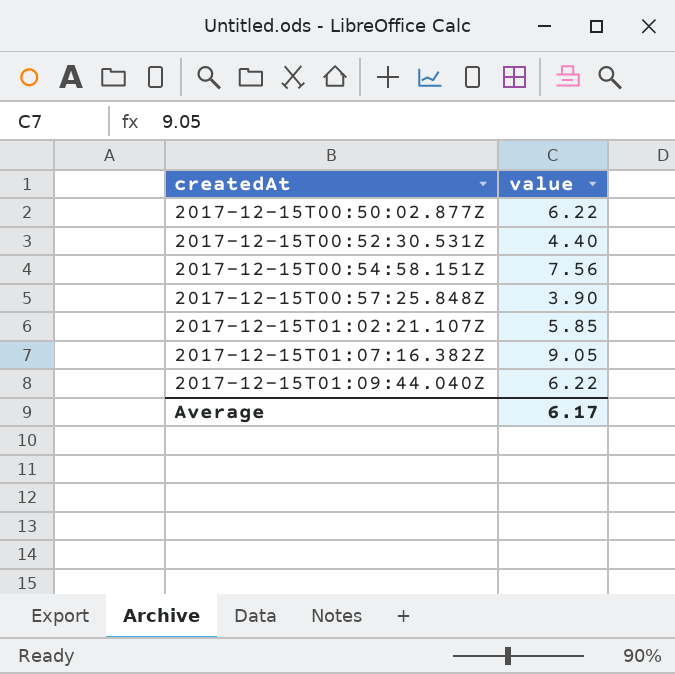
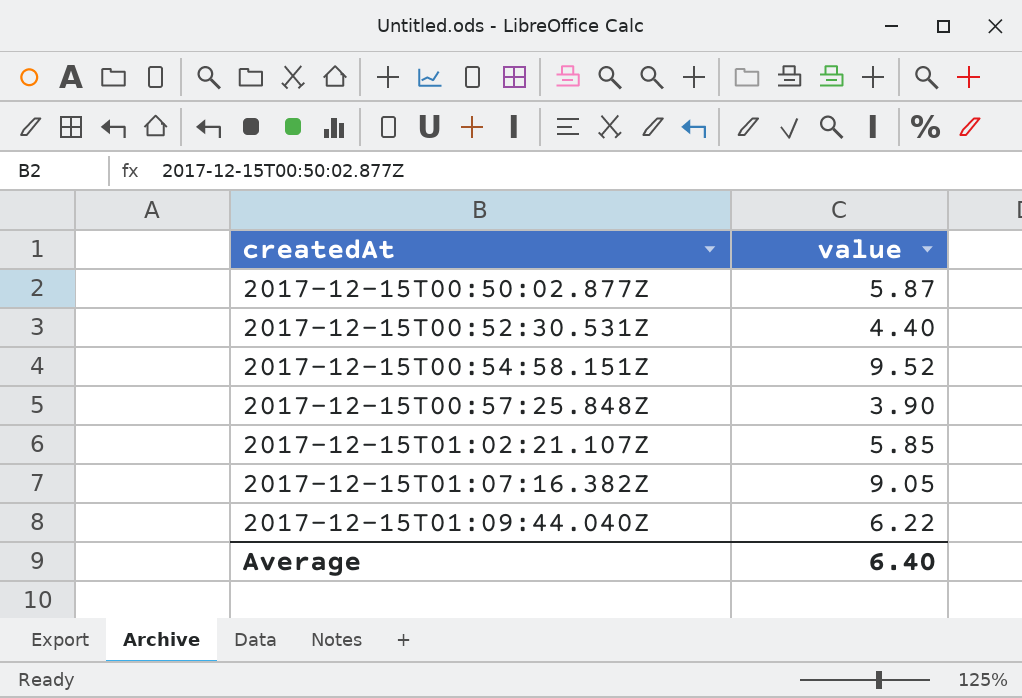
2017-12-15T00:50:02.877Z | value: 6.22 -> 5.87
2017-12-15T00:54:58.151Z | value: 7.56 -> 9.52
Average | value: 6.17 -> 6.40

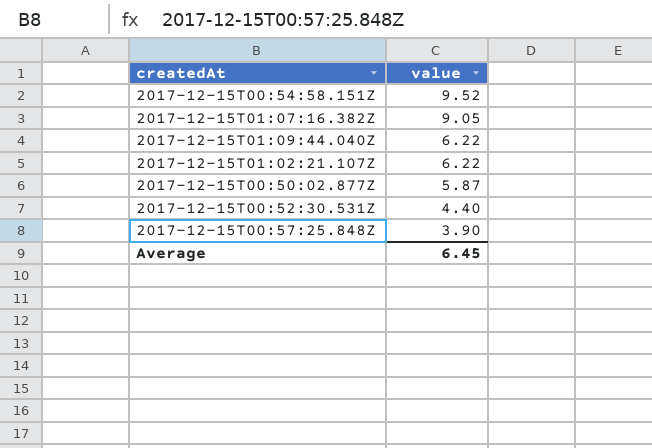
row order: createdAt ascending -> value descending
2017-12-15T01:02:21.107Z | value: 5.85 -> 6.22
Average | value: 6.40 -> 6.45

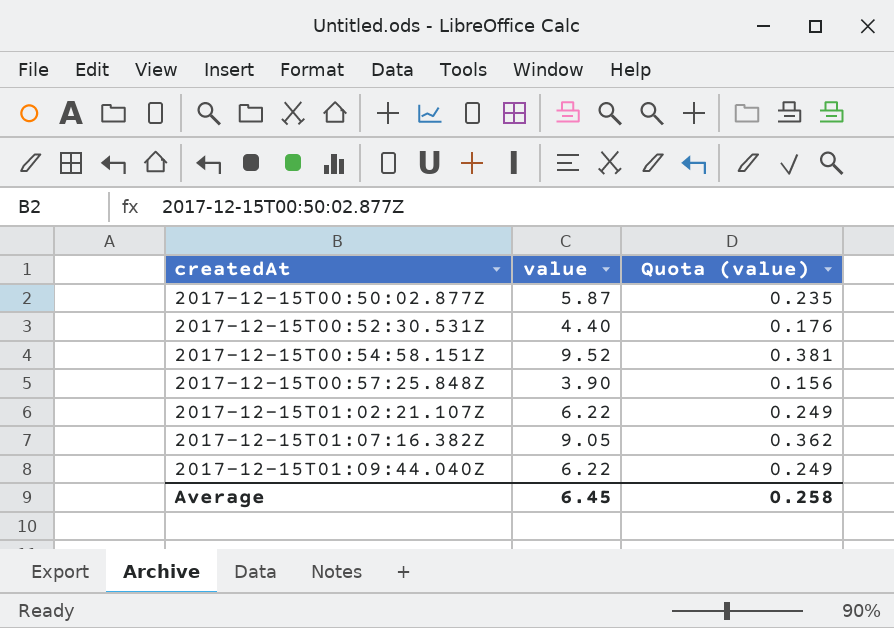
row order: value descending -> createdAt ascending
column Quota (value) | formula: none -> [value] * 0.04

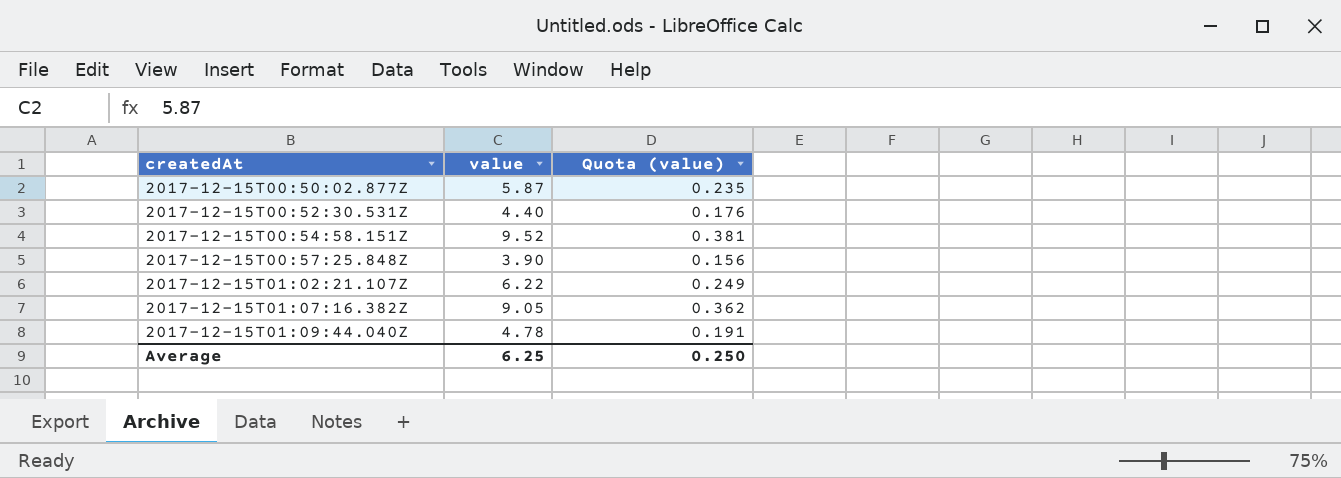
2017-12-15T01:09:44.040Z | value: 6.22 -> 4.78
2017-12-15T01:09:44.040Z | Quota (value): 0.249 -> 0.191
Average | value: 6.45 -> 6.25
Average | Quota (value): 0.258 -> 0.250

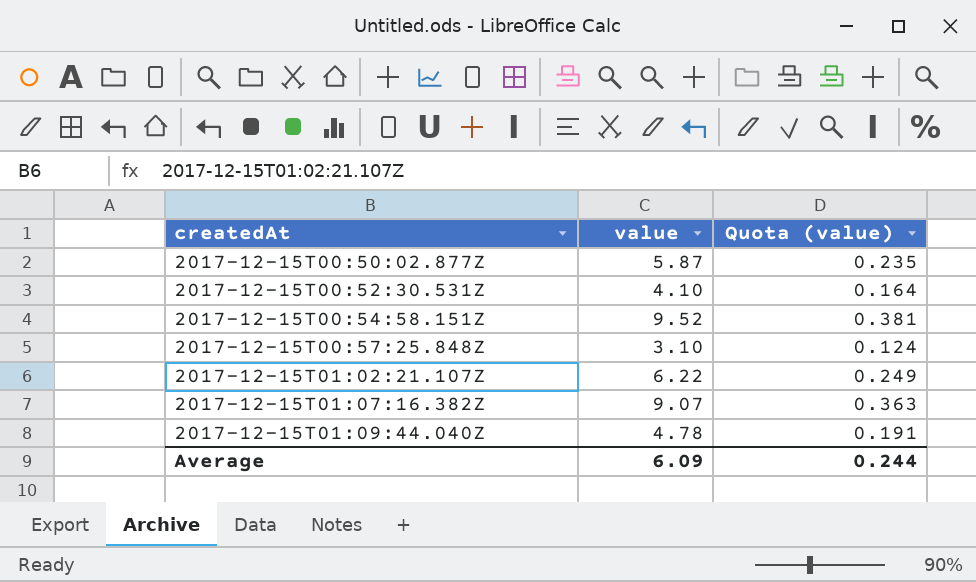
2017-12-15T00:52:30.531Z | value: 4.40 -> 4.10
2017-12-15T00:52:30.531Z | Quota (value): 0.176 -> 0.164
2017-12-15T00:57:25.848Z | value: 3.90 -> 3.10
2017-12-15T00:57:25.848Z | Quota (value): 0.156 -> 0.124
2017-12-15T01:07:16.382Z | value: 9.05 -> 9.07
2017-12-15T01:07:16.382Z | Quota (value): 0.362 -> 0.363
Average | value: 6.25 -> 6.09
Average | Quota (value): 0.250 -> 0.244

